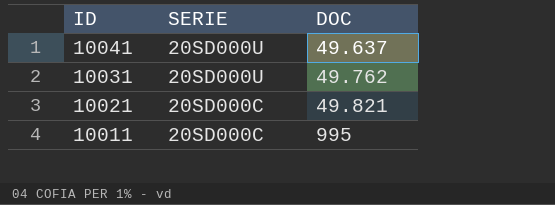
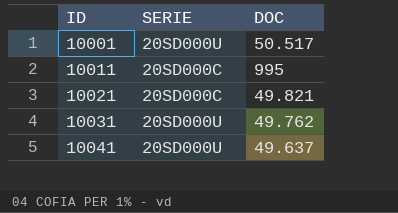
row order: ID descending -> ID ascending
row 10001: none -> 20SD000U | 50.517

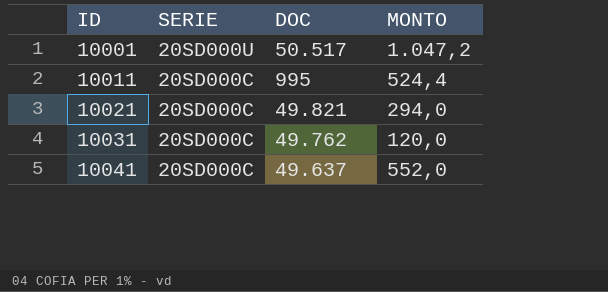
column MONTO | position: none -> 4
10031 | SERIE: 20SD000U -> 20SD000C
10041 | SERIE: 20SD000U -> 20SD000C

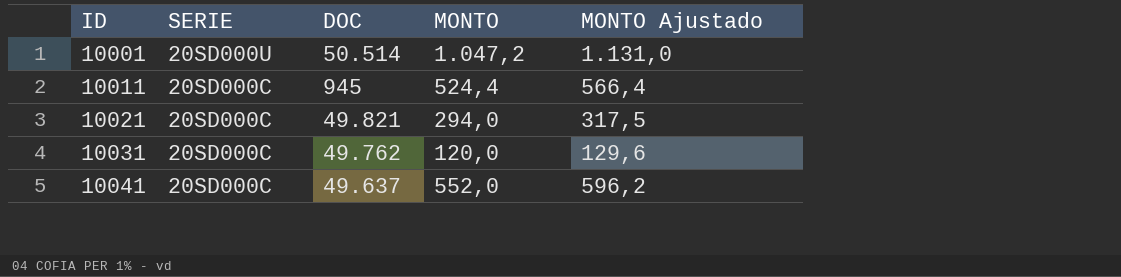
column MONTO Ajustado | formula: none -> [MONTO] * 1,08
10001 | DOC: 50.517 -> 50.514
10011 | DOC: 995 -> 945

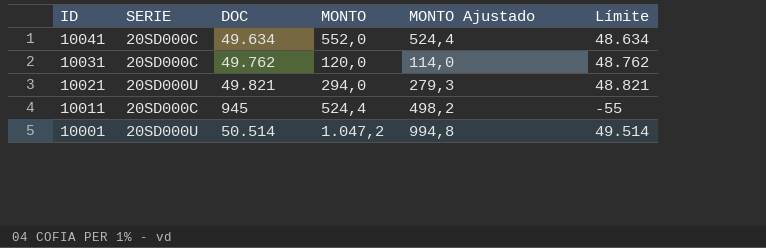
row order: ID ascending -> ID descending
column MONTO Ajustado | formula: [MONTO] * 1,08 -> [MONTO] * 0,95
column Límite | formula: none -> [DOC] - 1000
10041 | DOC: 49.637 -> 49.634
10021 | SERIE: 20SD000C -> 20SD000U

